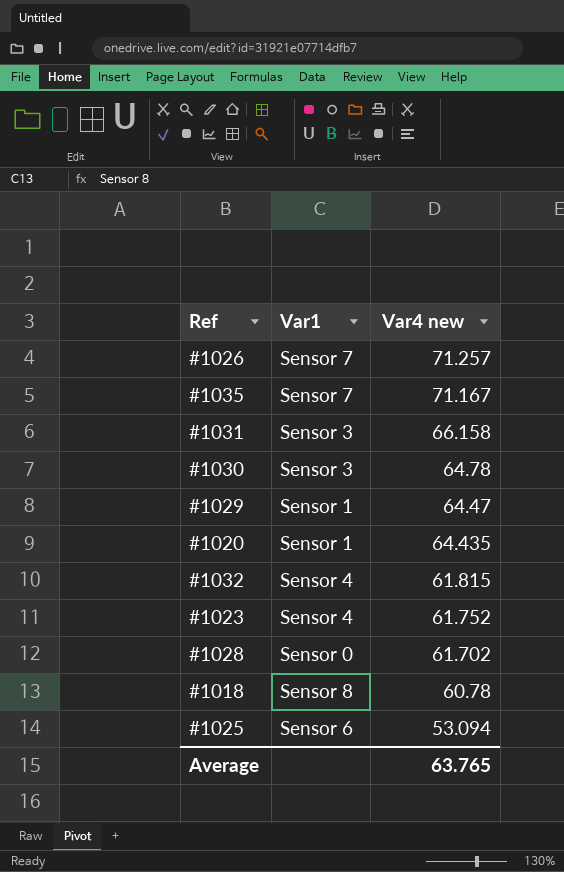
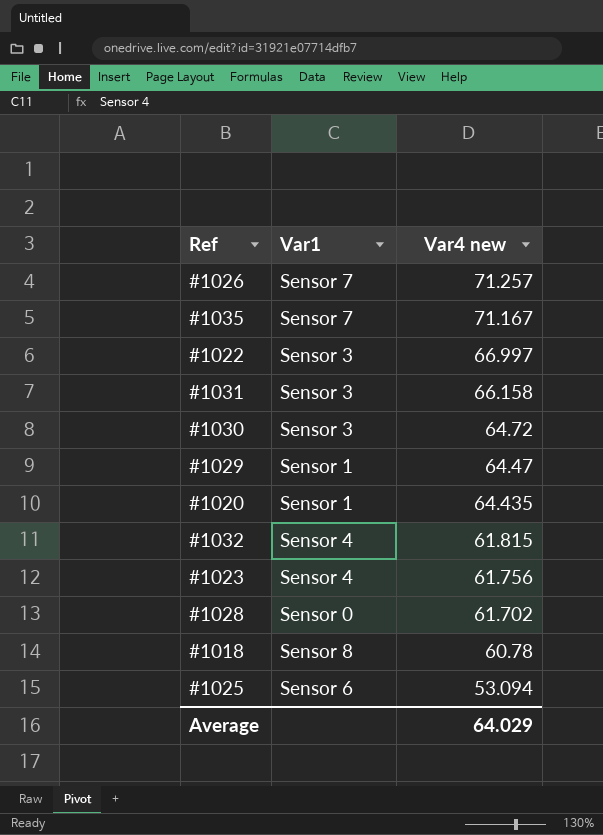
row #1022: none -> Sensor 3 | 66.997
#1030 | Var4 new: 64.78 -> 64.72
#1023 | Var4 new: 61.752 -> 61.756
Average | Var4 new: 63.765 -> 64.029

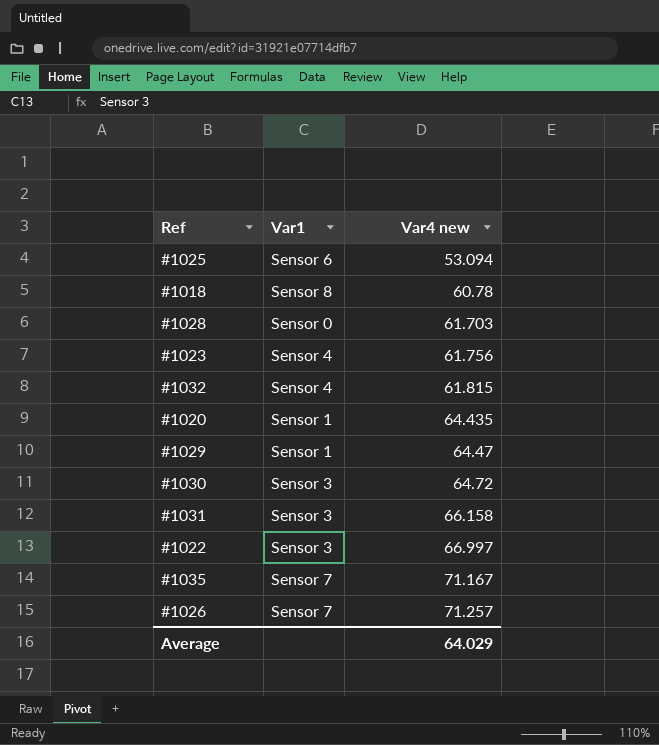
row order: Var4 new descending -> Var4 new ascending
#1028 | Var4 new: 61.702 -> 61.703

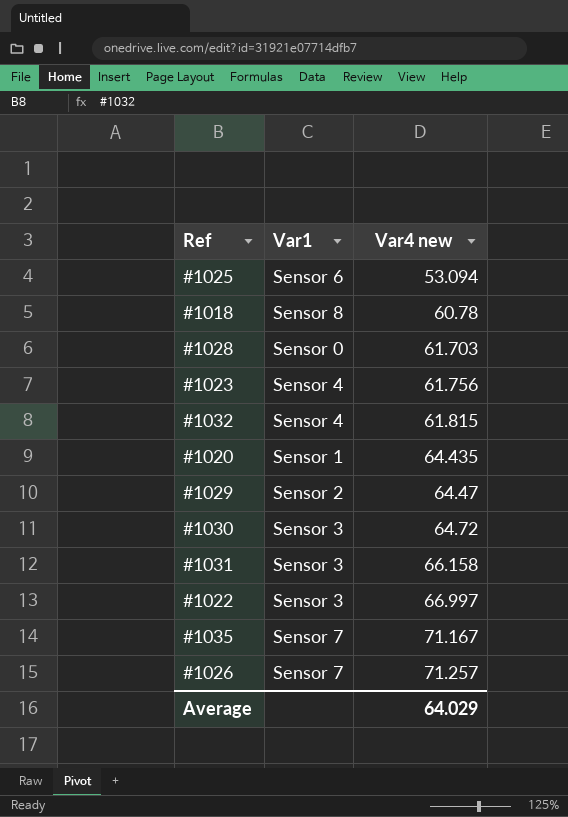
#1029 | Var1: Sensor 1 -> Sensor 2

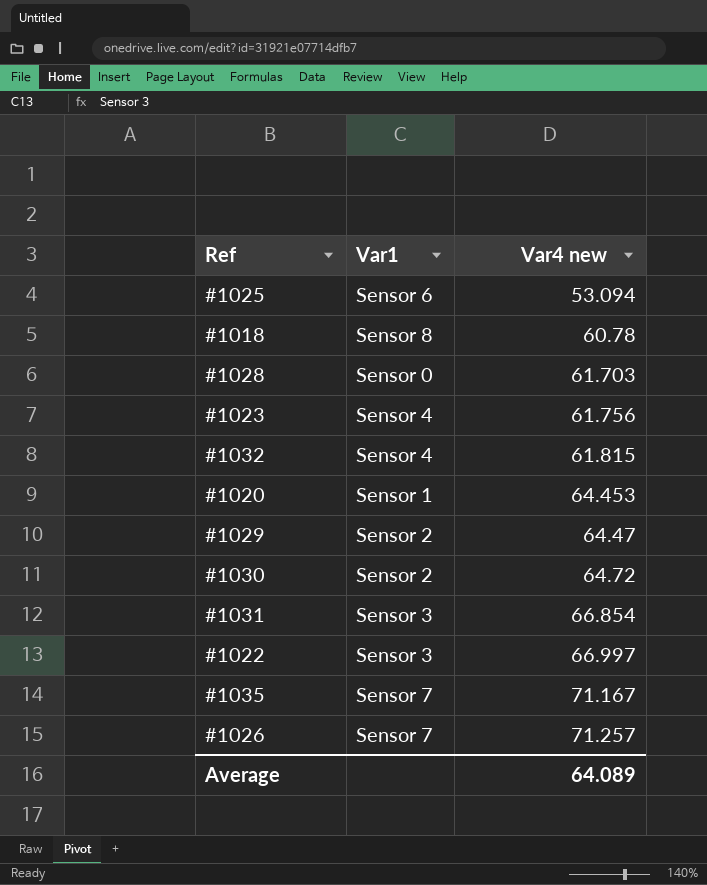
#1020 | Var4 new: 64.435 -> 64.453
#1030 | Var1: Sensor 3 -> Sensor 2
#1031 | Var4 new: 66.158 -> 66.854
Average | Var4 new: 64.029 -> 64.089

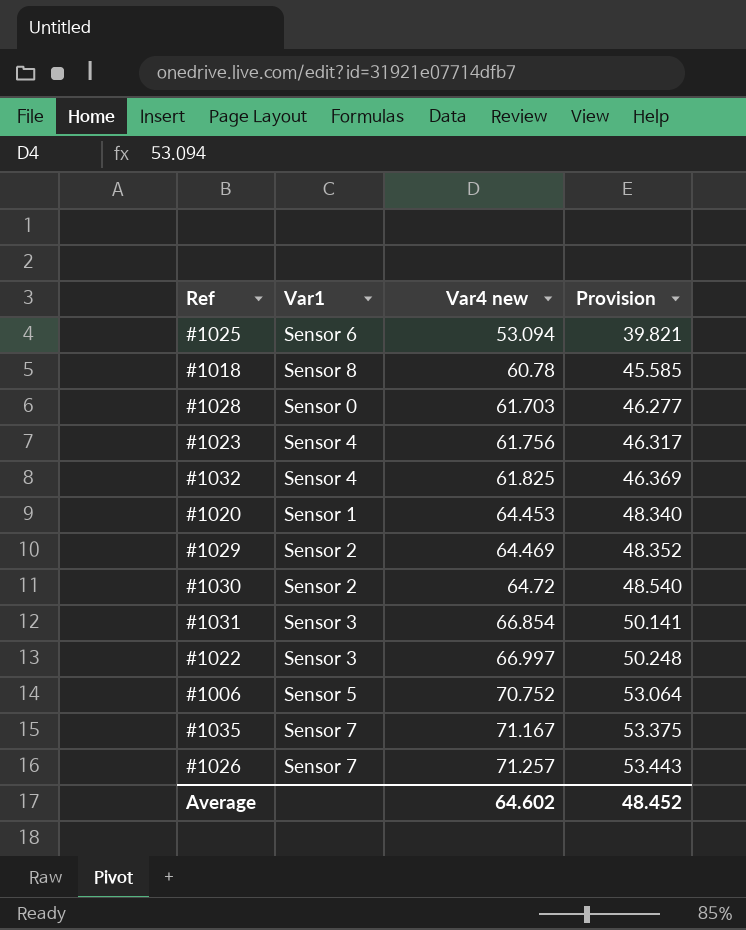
column Provision | formula: none -> [Var4 new] * 0.75
#1032 | Var4 new: 61.815 -> 61.825
#1029 | Var4 new: 64.47 -> 64.469
row #1006: none -> Sensor 5 | 70.752 | 53.064
Average | Var4 new: 64.089 -> 64.602

